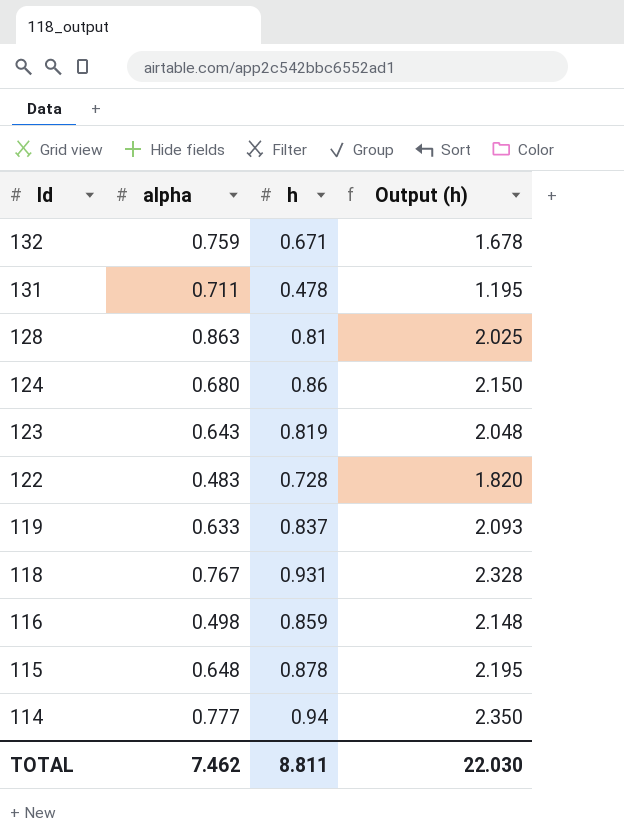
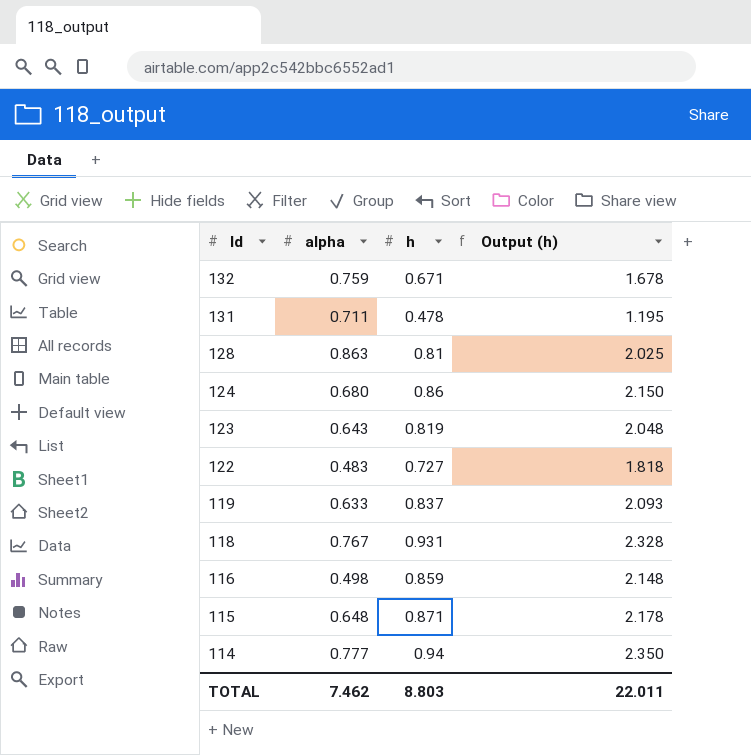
122 | h: 0.728 -> 0.727
122 | Output (h): 1.820 -> 1.818
115 | h: 0.878 -> 0.871
115 | Output (h): 2.195 -> 2.178
TOTAL | h: 8.811 -> 8.803
TOTAL | Output (h): 22.030 -> 22.011

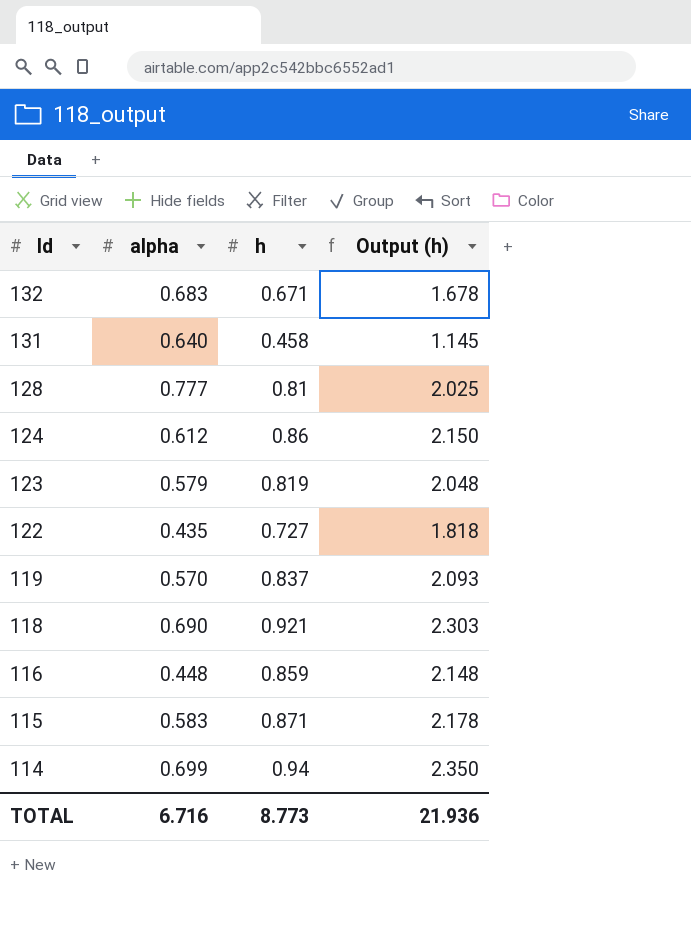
132 | alpha: 0.759 -> 0.683
131 | alpha: 0.711 -> 0.640
131 | h: 0.478 -> 0.458
131 | Output (h): 1.195 -> 1.145
128 | alpha: 0.863 -> 0.777
124 | alpha: 0.680 -> 0.612
123 | alpha: 0.643 -> 0.579
122 | alpha: 0.483 -> 0.435
119 | alpha: 0.633 -> 0.570
118 | alpha: 0.767 -> 0.690
118 | h: 0.931 -> 0.921
118 | Output (h): 2.328 -> 2.303
116 | alpha: 0.498 -> 0.448
115 | alpha: 0.648 -> 0.583
114 | alpha: 0.777 -> 0.699
TOTAL | alpha: 7.462 -> 6.716
TOTAL | h: 8.803 -> 8.773
TOTAL | Output (h): 22.011 -> 21.936

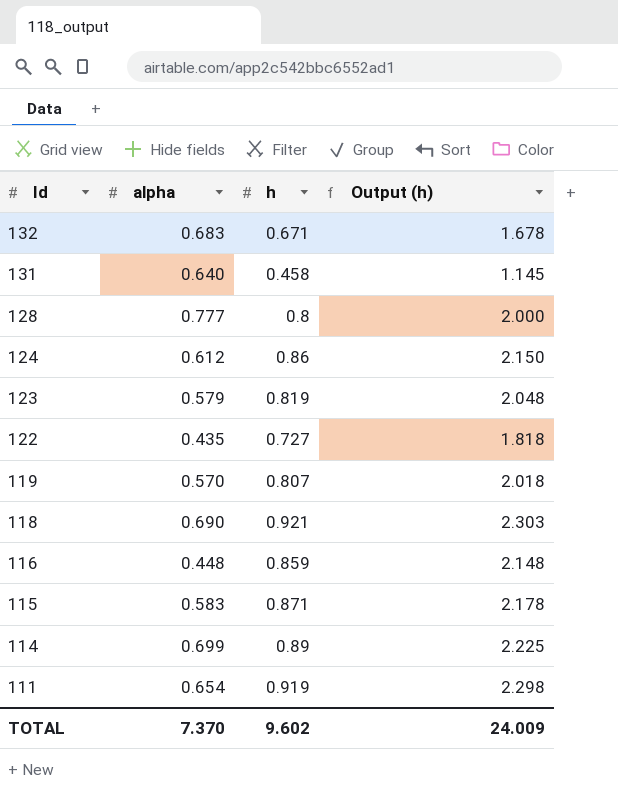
128 | h: 0.81 -> 0.8
128 | Output (h): 2.025 -> 2.000
119 | h: 0.837 -> 0.807
119 | Output (h): 2.093 -> 2.018
114 | h: 0.94 -> 0.89
114 | Output (h): 2.350 -> 2.225
row 111: none -> 0.654 | 0.919 | 2.298
TOTAL | alpha: 6.716 -> 7.370
TOTAL | h: 8.773 -> 9.602
TOTAL | Output (h): 21.936 -> 24.009

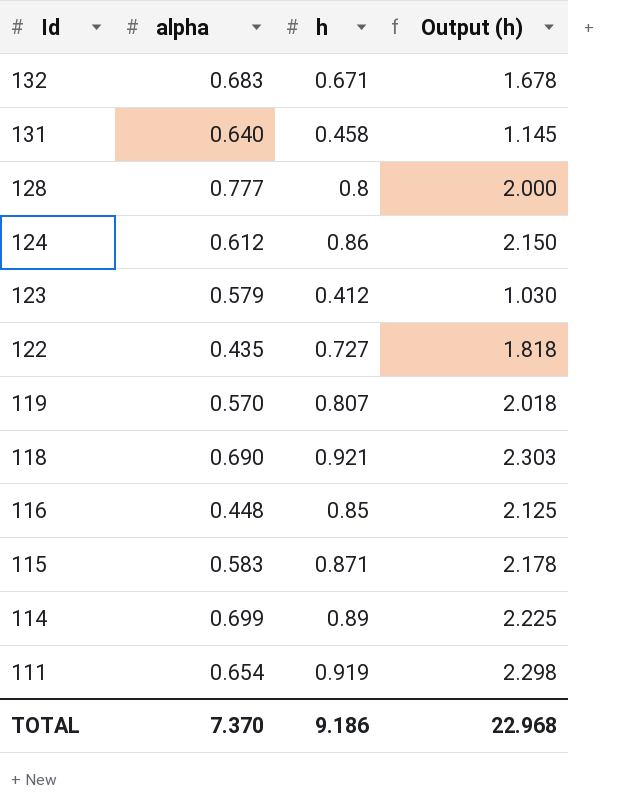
123 | h: 0.819 -> 0.412
123 | Output (h): 2.048 -> 1.030
116 | h: 0.859 -> 0.85
116 | Output (h): 2.148 -> 2.125
TOTAL | h: 9.602 -> 9.186
TOTAL | Output (h): 24.009 -> 22.968

